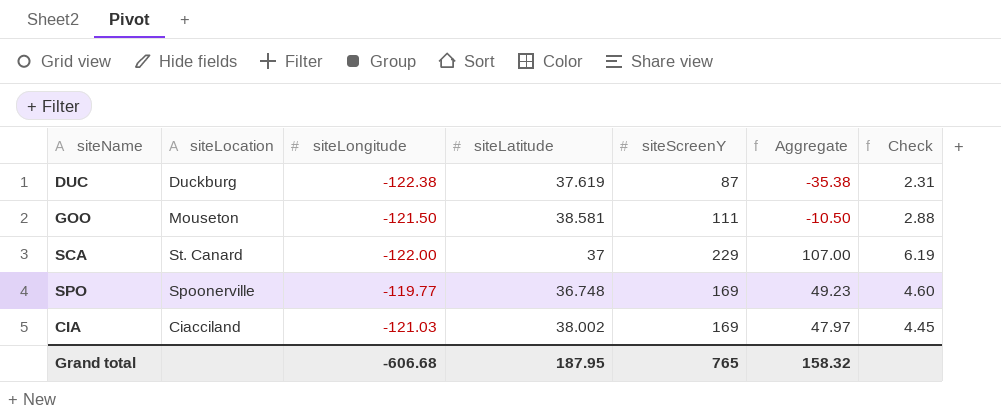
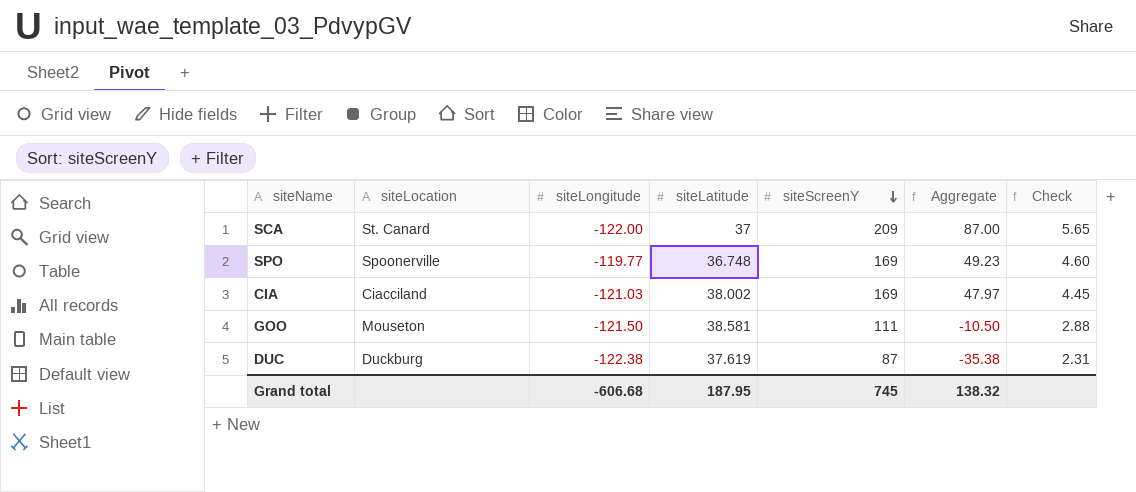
row order: none -> siteScreenY descending
SCA | siteScreenY: 229 -> 209
SCA | Aggregate: 107.00 -> 87.00
SCA | Check: 6.19 -> 5.65
Grand total | siteScreenY: 765 -> 745
Grand total | Aggregate: 158.32 -> 138.32

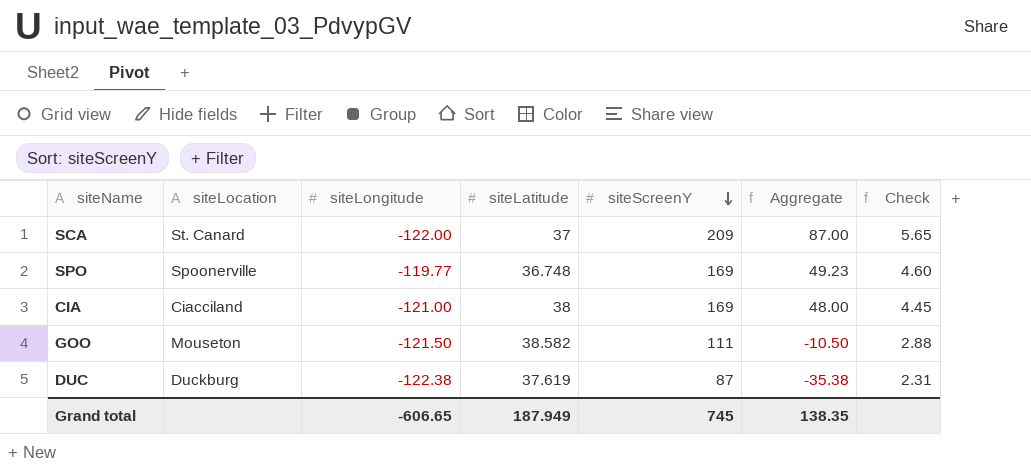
CIA | siteLongitude: -121.03 -> -121.00
CIA | siteLatitude: 38.002 -> 38
CIA | Aggregate: 47.97 -> 48.00
GOO | siteLatitude: 38.581 -> 38.582
Grand total | siteLongitude: -606.68 -> -606.65
Grand total | siteLatitude: 187.95 -> 187.949
Grand total | Aggregate: 138.32 -> 138.35

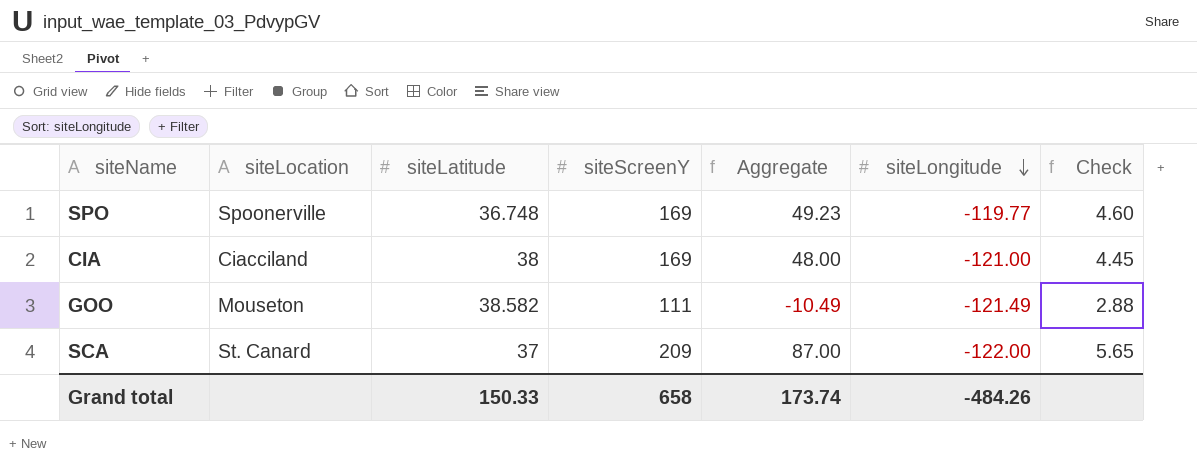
row order: siteScreenY descending -> siteLongitude descending
column siteLongitude | position: 3 -> 6
row DUC: Duckburg | -122.38 | 37.619 | 87 | -35.38 | 2.31 -> none
GOO | Aggregate: -10.50 -> -10.49
GOO | siteLongitude: -121.50 -> -121.49
Grand total | siteLatitude: 187.949 -> 150.33
Grand total | siteScreenY: 745 -> 658
Grand total | Aggregate: 138.35 -> 173.74
Grand total | siteLongitude: -606.65 -> -484.26

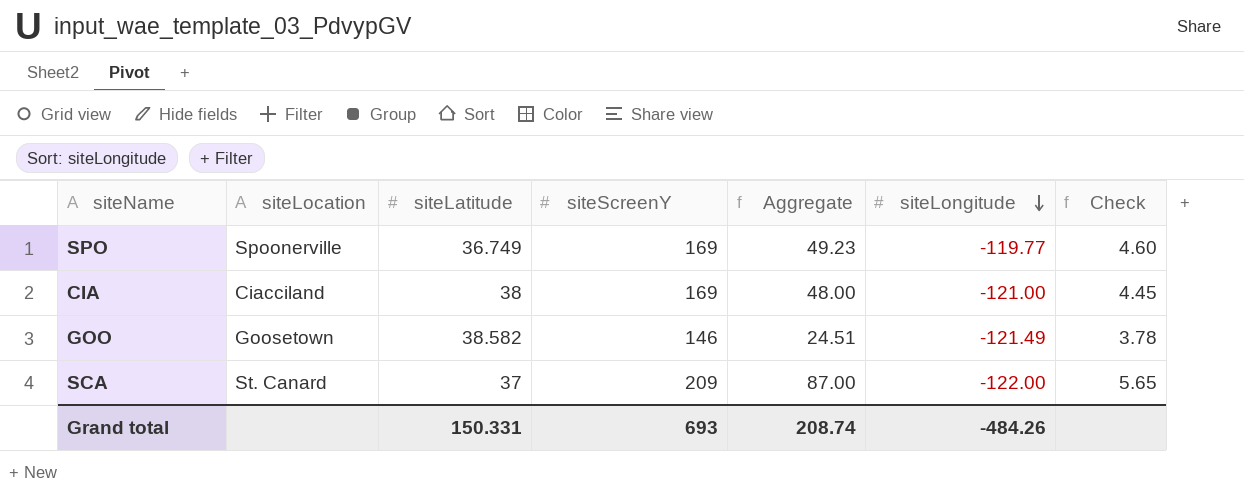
SPO | siteLatitude: 36.748 -> 36.749
GOO | siteLocation: Mouseton -> Goosetown
GOO | siteScreenY: 111 -> 146
GOO | Aggregate: -10.49 -> 24.51
GOO | Check: 2.88 -> 3.78
Grand total | siteLatitude: 150.33 -> 150.331
Grand total | siteScreenY: 658 -> 693
Grand total | Aggregate: 173.74 -> 208.74

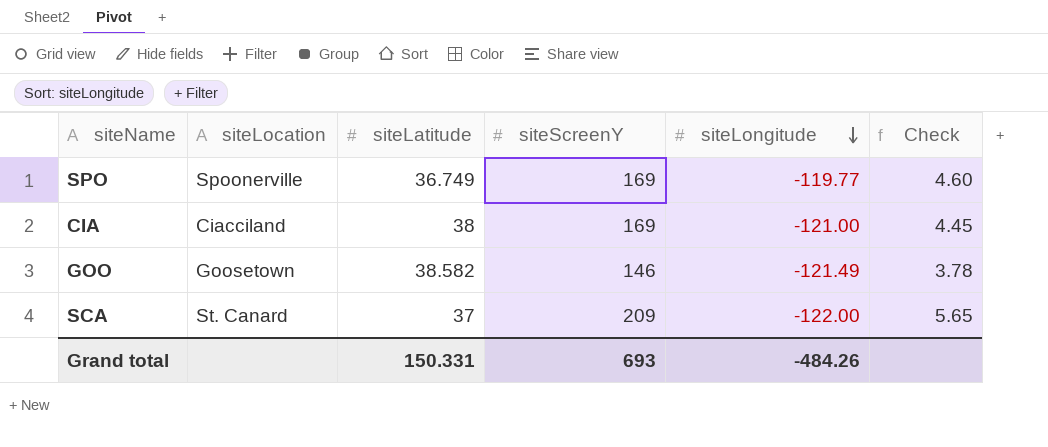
column Aggregate | formula: [siteScreenY] + [siteLongitude] -> none

